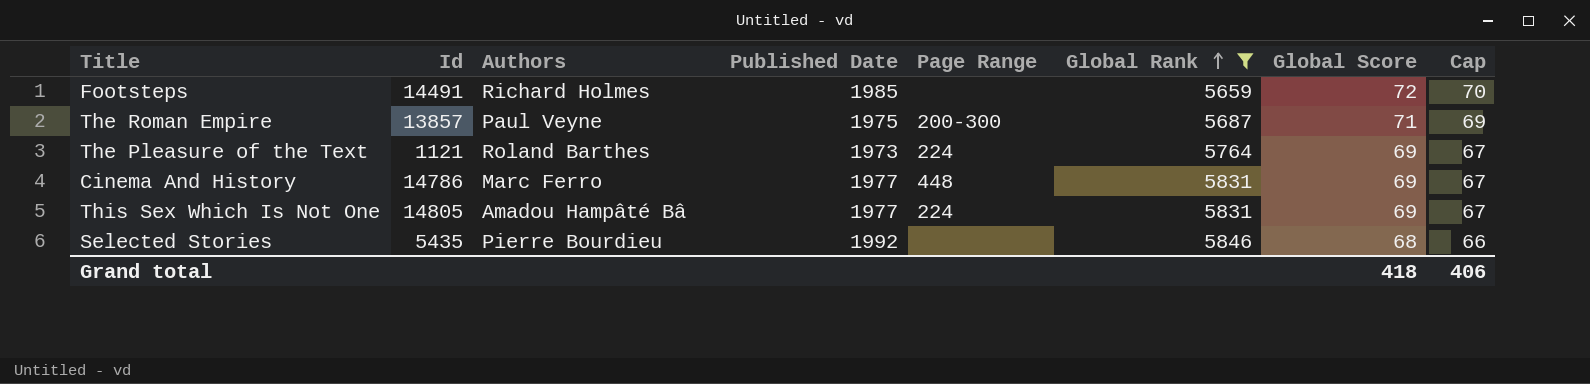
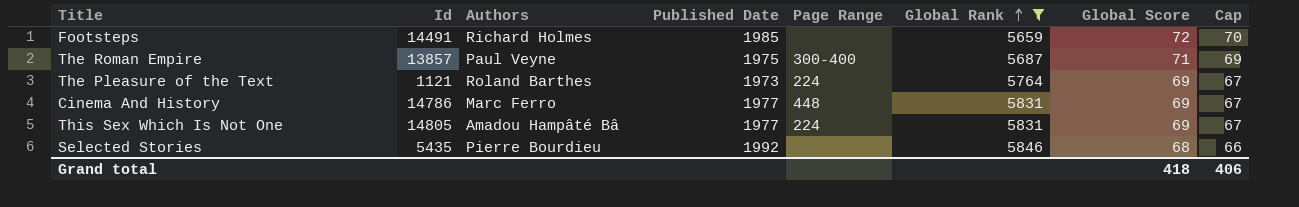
The Roman Empire | Page Range: 200-300 -> 300-400

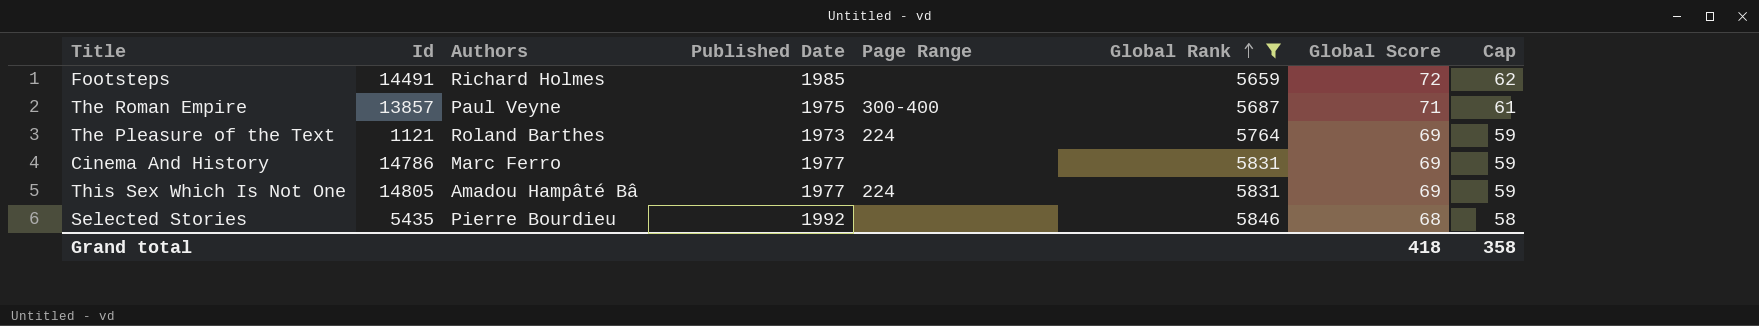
column Cap | formula: [Global Score] - 2 -> [Global Score] - 10
Cinema And History | Page Range: 448 -> none
Grand total | Cap: 406 -> 358

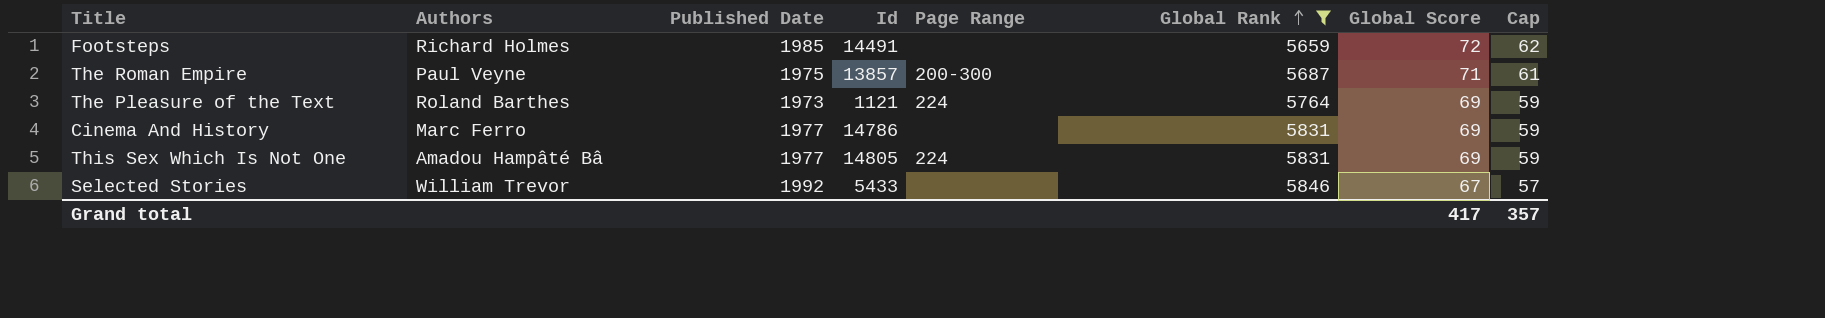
column Id | position: 2 -> 4
The Roman Empire | Page Range: 300-400 -> 200-300
Selected Stories | Authors: Pierre Bourdieu -> William Trevor
Selected Stories | Id: 5435 -> 5433
Selected Stories | Global Score: 68 -> 67
Selected Stories | Cap: 58 -> 57
Grand total | Global Score: 418 -> 417
Grand total | Cap: 358 -> 357

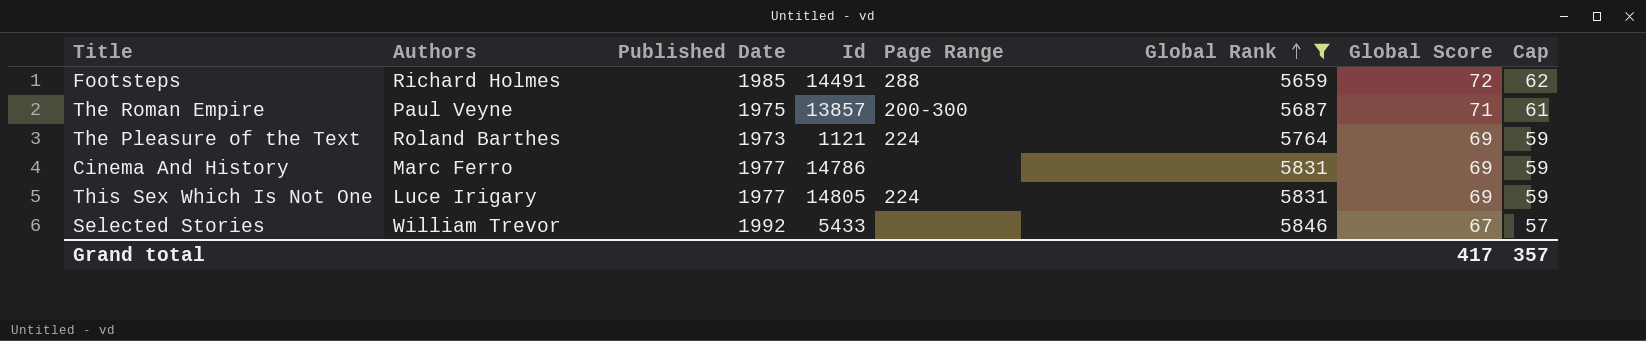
Footsteps | Page Range: none -> 288
This Sex Which Is Not One | Authors: Amadou Hampâté Bâ -> Luce Irigary

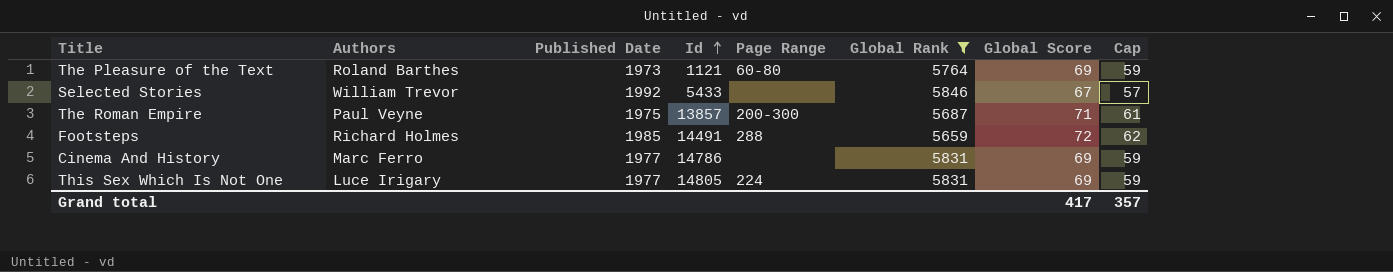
row order: Global Rank ascending -> Id ascending
The Pleasure of the Text | Page Range: 224 -> 60-80

